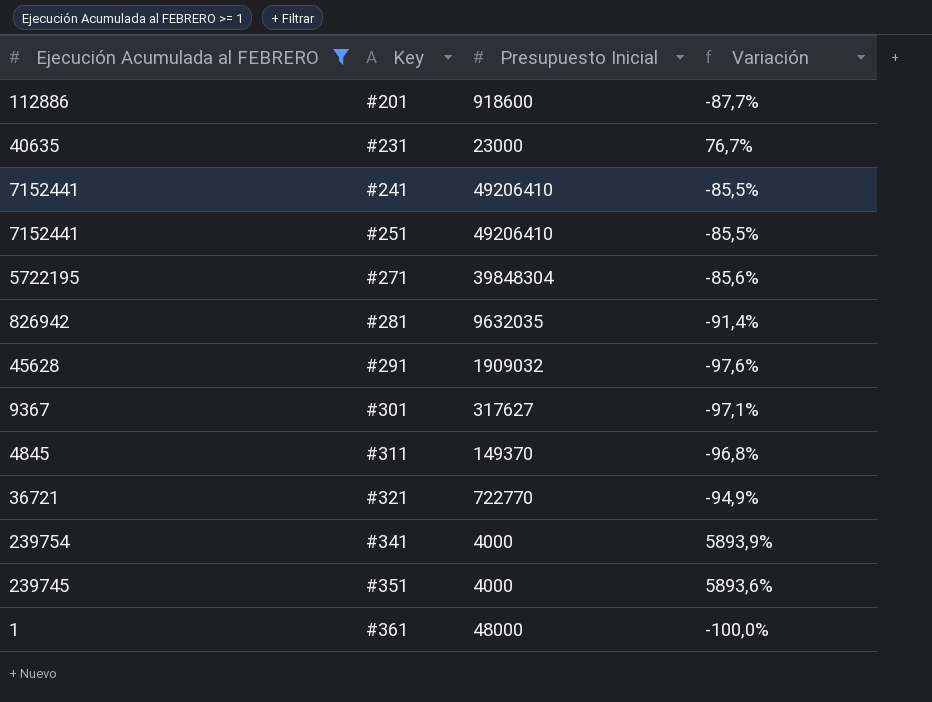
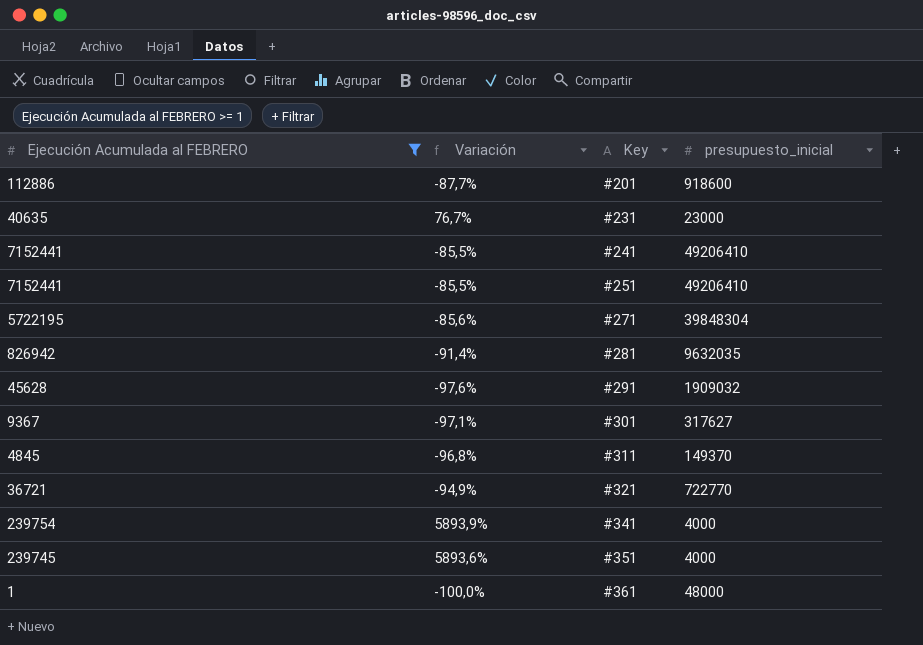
column Variación | position: 4 -> 2
column name: Presupuesto Inicial -> presupuesto_inicial

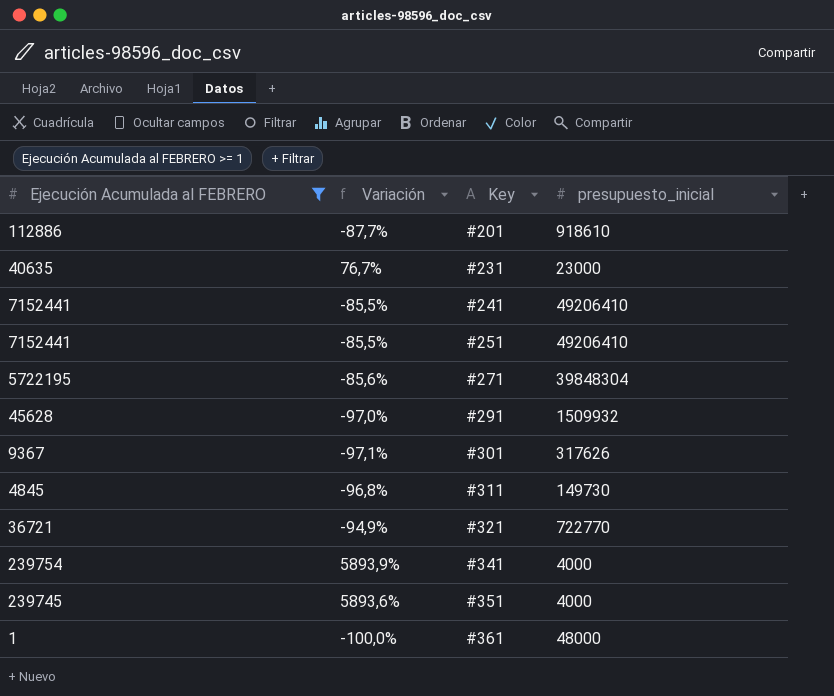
row #281: 826942 | -91,4% | 9632035 -> none
#201 | presupuesto_inicial: 918600 -> 918610
#291 | Variación: -97,6% -> -97,0%
#291 | presupuesto_inicial: 1909032 -> 1509932
#301 | presupuesto_inicial: 317627 -> 317626
#311 | presupuesto_inicial: 149370 -> 149730

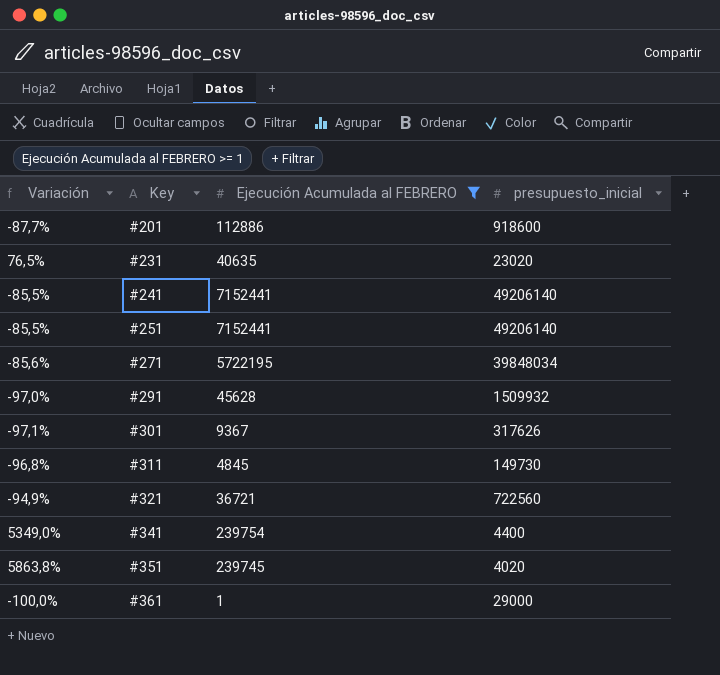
column Ejecución Acumulada al FEBRERO | position: 1 -> 3
#201 | presupuesto_inicial: 918610 -> 918600
#231 | Variación: 76,7% -> 76,5%
#231 | presupuesto_inicial: 23000 -> 23020
#241 | presupuesto_inicial: 49206410 -> 49206140
#251 | presupuesto_inicial: 49206410 -> 49206140
#271 | presupuesto_inicial: 39848304 -> 39848034
#321 | presupuesto_inicial: 722770 -> 722560
#341 | Variación: 5893,9% -> 5349,0%
#341 | presupuesto_inicial: 4000 -> 4400
#351 | Variación: 5893,6% -> 5863,8%
#351 | presupuesto_inicial: 4000 -> 4020
#361 | presupuesto_inicial: 48000 -> 29000

